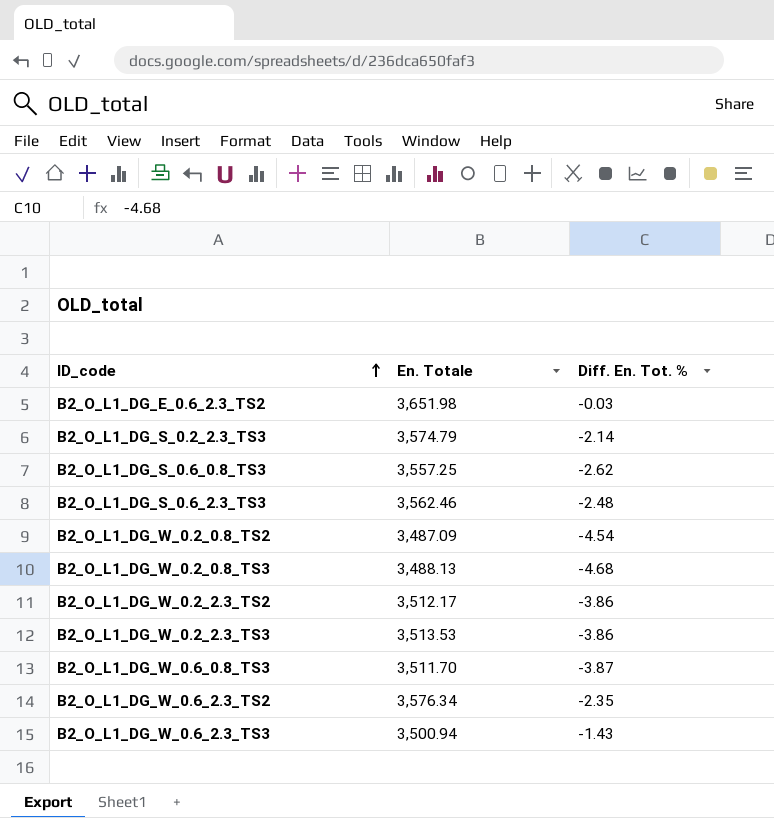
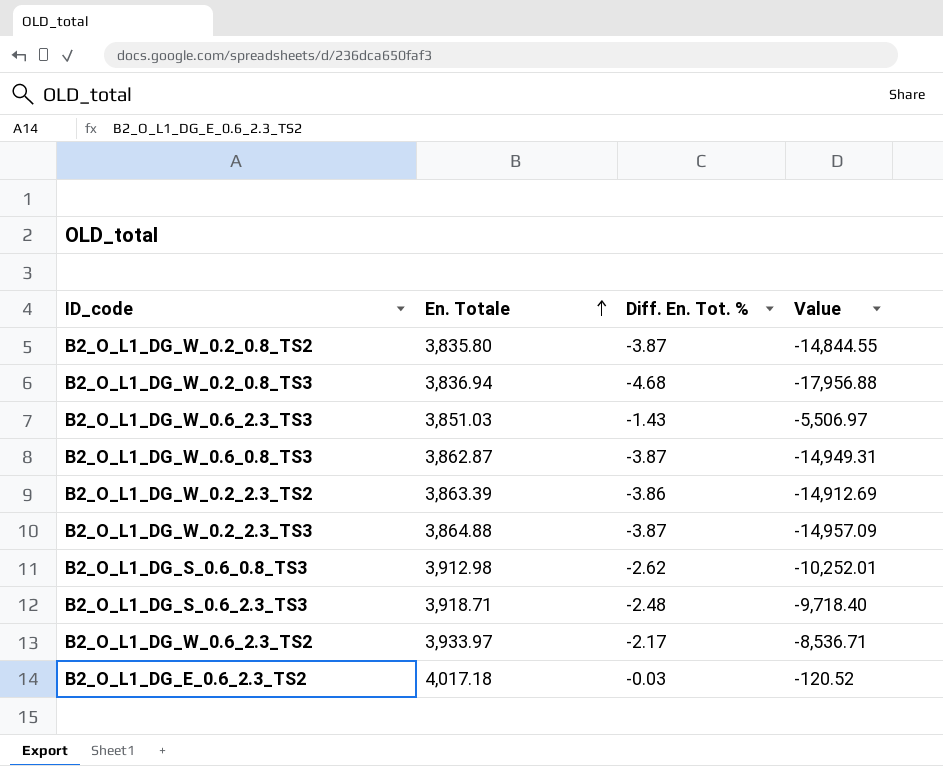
row order: ID_code ascending -> En. Totale ascending
column Value | formula: none -> [En. Totale] * [Diff. En. Tot. %]
row B2_O_L1_DG_S_0.2_2.3_TS3: 3,574.79 | -2.14 -> none
B2_O_L1_DG_W_0.2_0.8_TS2 | En. Totale: 3,487.09 -> 3,835.80
B2_O_L1_DG_W_0.2_0.8_TS2 | Diff. En. Tot. %: -4.54 -> -3.87
B2_O_L1_DG_W_0.2_0.8_TS3 | En. Totale: 3,488.13 -> 3,836.94
B2_O_L1_DG_W_0.6_2.3_TS3 | En. Totale: 3,500.94 -> 3,851.03
B2_O_L1_DG_W_0.6_0.8_TS3 | En. Totale: 3,511.70 -> 3,862.87
B2_O_L1_DG_W_0.2_2.3_TS2 | En. Totale: 3,512.17 -> 3,863.39
B2_O_L1_DG_W_0.2_2.3_TS3 | En. Totale: 3,513.53 -> 3,864.88
B2_O_L1_DG_W_0.2_2.3_TS3 | Diff. En. Tot. %: -3.86 -> -3.87
B2_O_L1_DG_S_0.6_0.8_TS3 | En. Totale: 3,557.25 -> 3,912.98
B2_O_L1_DG_S_0.6_2.3_TS3 | En. Totale: 3,562.46 -> 3,918.71
B2_O_L1_DG_W_0.6_2.3_TS2 | En. Totale: 3,576.34 -> 3,933.97
B2_O_L1_DG_W_0.6_2.3_TS2 | Diff. En. Tot. %: -2.35 -> -2.17
B2_O_L1_DG_E_0.6_2.3_TS2 | En. Totale: 3,651.98 -> 4,017.18

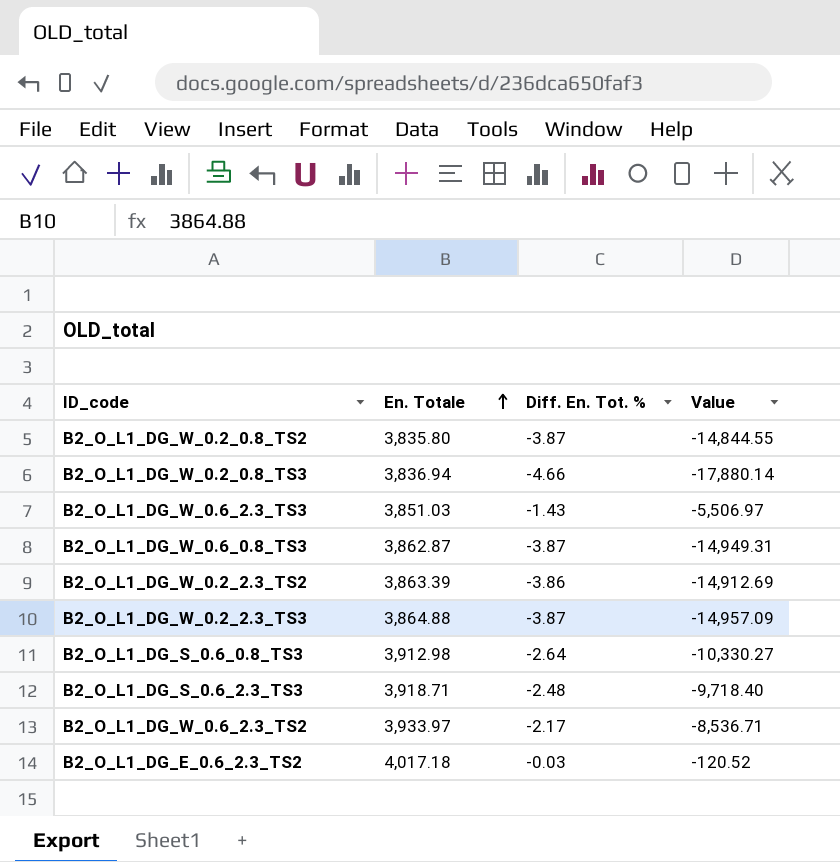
B2_O_L1_DG_W_0.2_0.8_TS3 | Diff. En. Tot. %: -4.68 -> -4.66
B2_O_L1_DG_W_0.2_0.8_TS3 | Value: -17,956.88 -> -17,880.14
B2_O_L1_DG_S_0.6_0.8_TS3 | Diff. En. Tot. %: -2.62 -> -2.64
B2_O_L1_DG_S_0.6_0.8_TS3 | Value: -10,252.01 -> -10,330.27

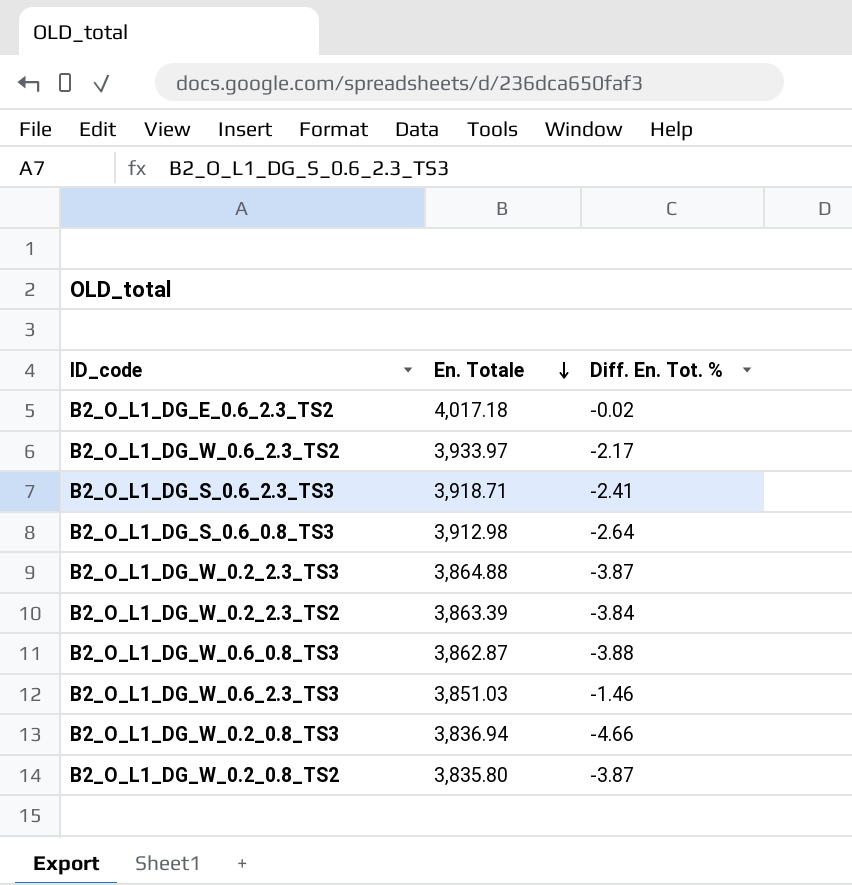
row order: En. Totale ascending -> En. Totale descending
column Value | formula: [En. Totale] * [Diff. En. Tot. %] -> none
B2_O_L1_DG_E_0.6_2.3_TS2 | Diff. En. Tot. %: -0.03 -> -0.02
B2_O_L1_DG_S_0.6_2.3_TS3 | Diff. En. Tot. %: -2.48 -> -2.41
B2_O_L1_DG_W_0.2_2.3_TS2 | Diff. En. Tot. %: -3.86 -> -3.84
B2_O_L1_DG_W_0.6_0.8_TS3 | Diff. En. Tot. %: -3.87 -> -3.88
B2_O_L1_DG_W_0.6_2.3_TS3 | Diff. En. Tot. %: -1.43 -> -1.46

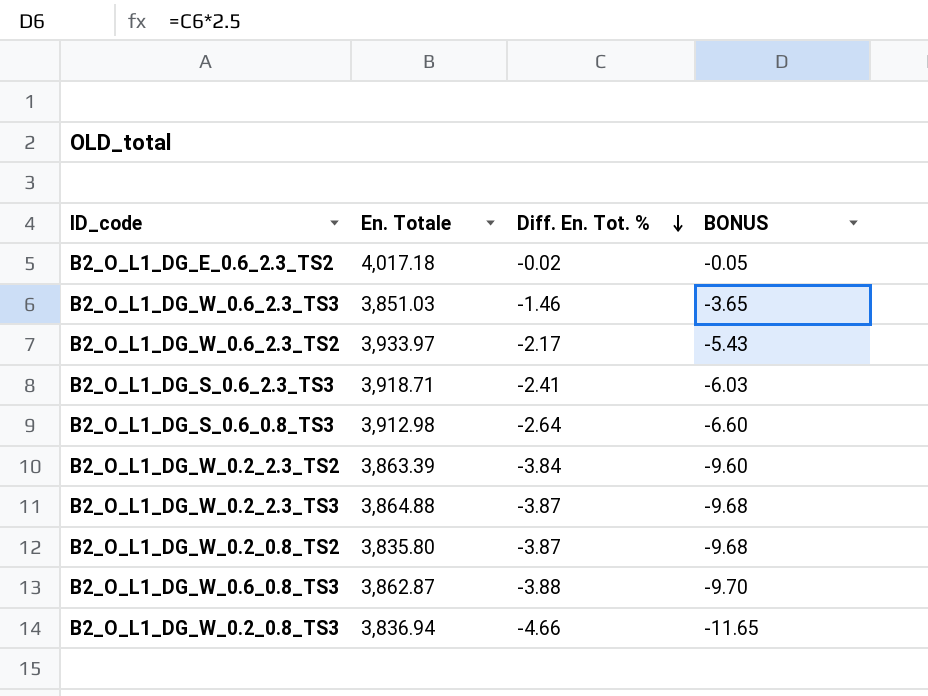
row order: En. Totale descending -> Diff. En. Tot. % descending
column BONUS | formula: none -> [Diff. En. Tot. %] * 2.5

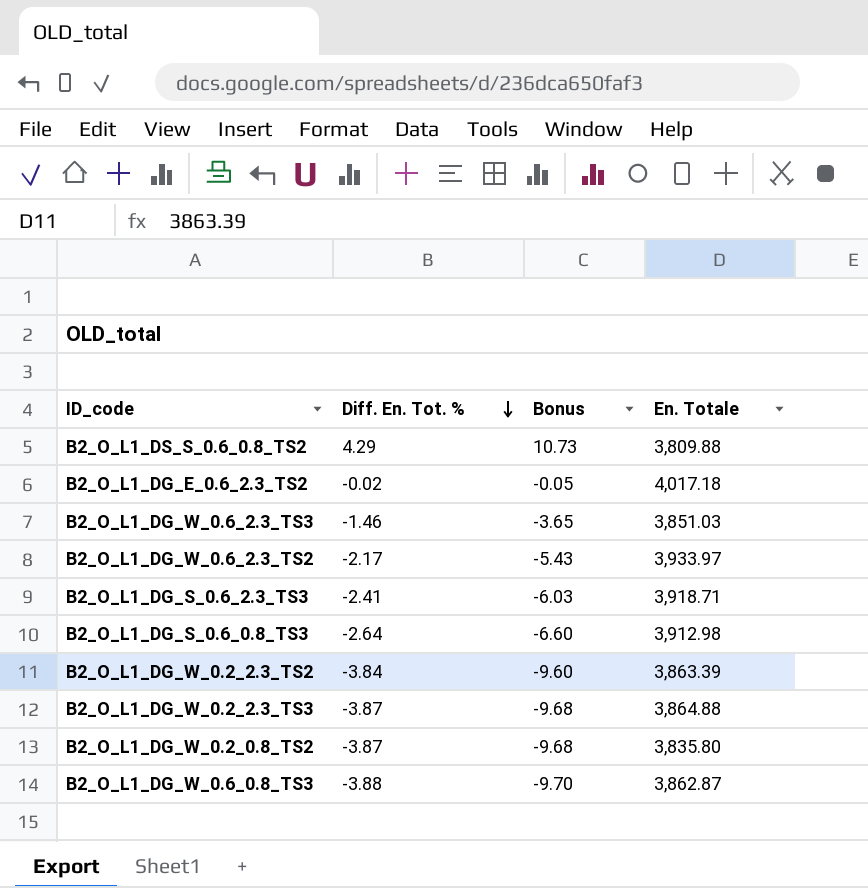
column name: BONUS -> Bonus
column En. Totale | position: 2 -> 4
row B2_O_L1_DG_W_0.2_0.8_TS3: 3,836.94 | -4.66 | -11.65 -> none
row B2_O_L1_DS_S_0.6_0.8_TS2: none -> 4.29 | 10.73 | 3,809.88

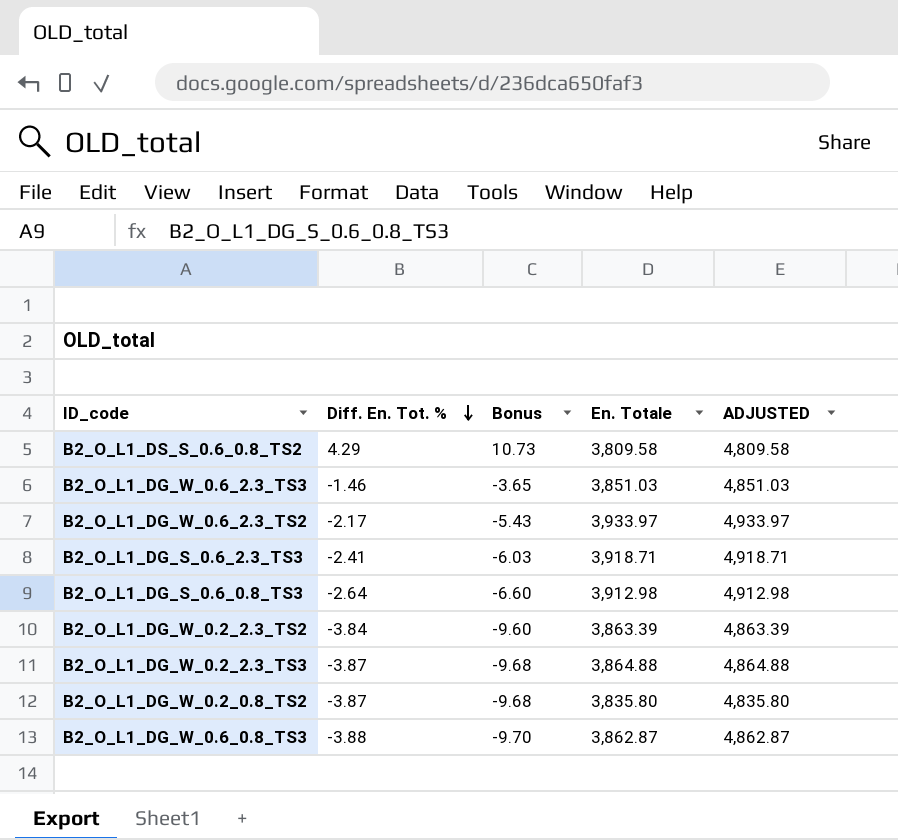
column ADJUSTED | formula: none -> [En. Totale] + 1000
row B2_O_L1_DG_E_0.6_2.3_TS2: -0.02 | -0.05 | 4,017.18 -> none
B2_O_L1_DS_S_0.6_0.8_TS2 | En. Totale: 3,809.88 -> 3,809.58

